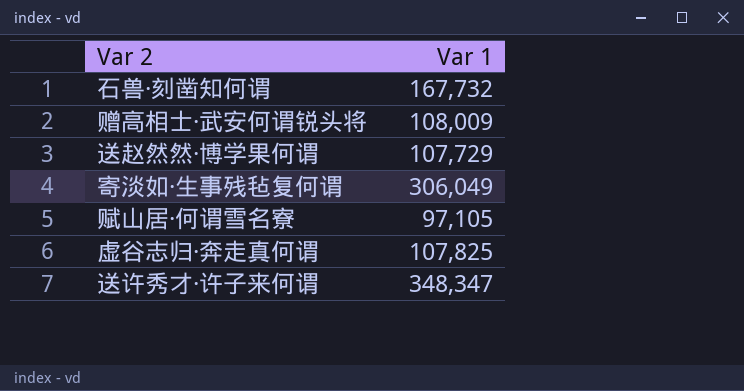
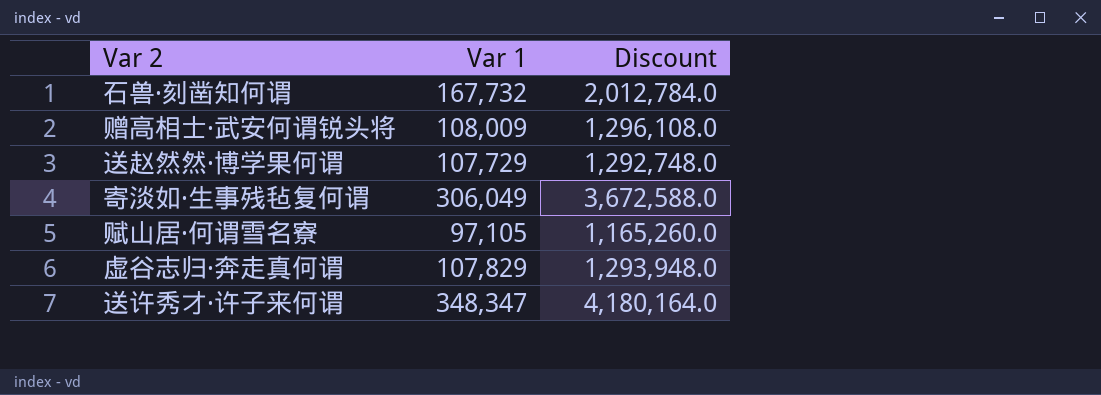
column Discount | formula: none -> [Var 1] * 12
虚谷志归·奔走真何谓 | Var 1: 107,825 -> 107,829

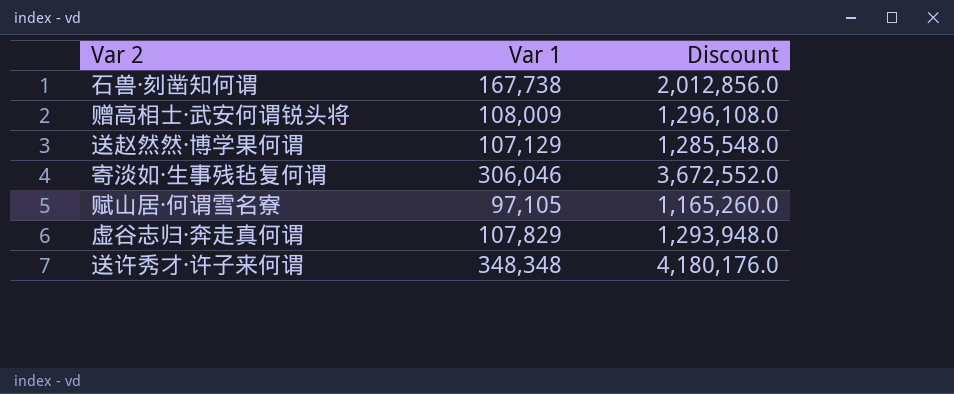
石兽·刻凿知何谓 | Var 1: 167,732 -> 167,738
石兽·刻凿知何谓 | Discount: 2,012,784.0 -> 2,012,856.0
送赵然然·博学果何谓 | Var 1: 107,729 -> 107,129
送赵然然·博学果何谓 | Discount: 1,292,748.0 -> 1,285,548.0
寄淡如·生事残毡复何谓 | Var 1: 306,049 -> 306,046
寄淡如·生事残毡复何谓 | Discount: 3,672,588.0 -> 3,672,552.0
送许秀才·许子来何谓 | Var 1: 348,347 -> 348,348
送许秀才·许子来何谓 | Discount: 4,180,164.0 -> 4,180,176.0

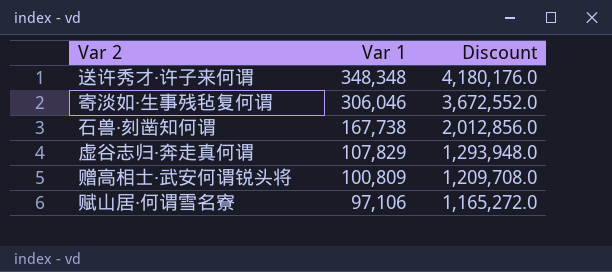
row order: none -> Var 1 descending
row 送赵然然·博学果何谓: 107,129 | 1,285,548.0 -> none
赠高相士·武安何谓锐头将 | Var 1: 108,009 -> 100,809
赠高相士·武安何谓锐头将 | Discount: 1,296,108.0 -> 1,209,708.0
赋山居·何谓雪名寮 | Var 1: 97,105 -> 97,106
赋山居·何谓雪名寮 | Discount: 1,165,260.0 -> 1,165,272.0

